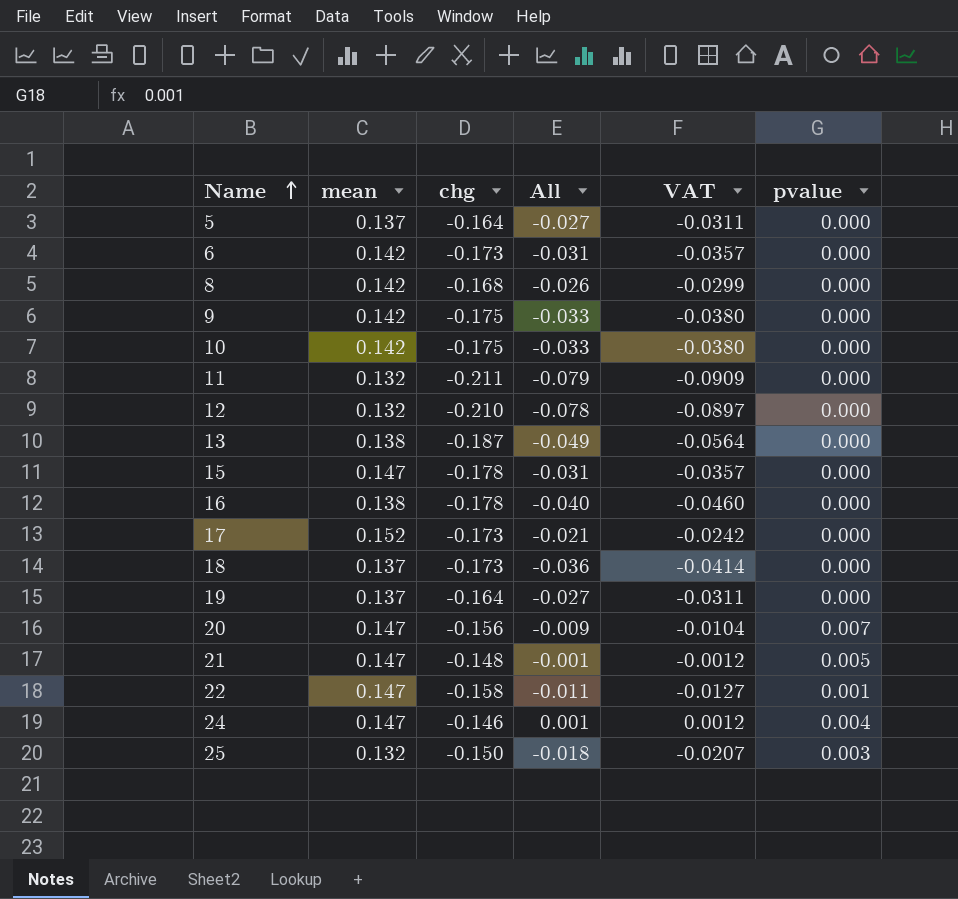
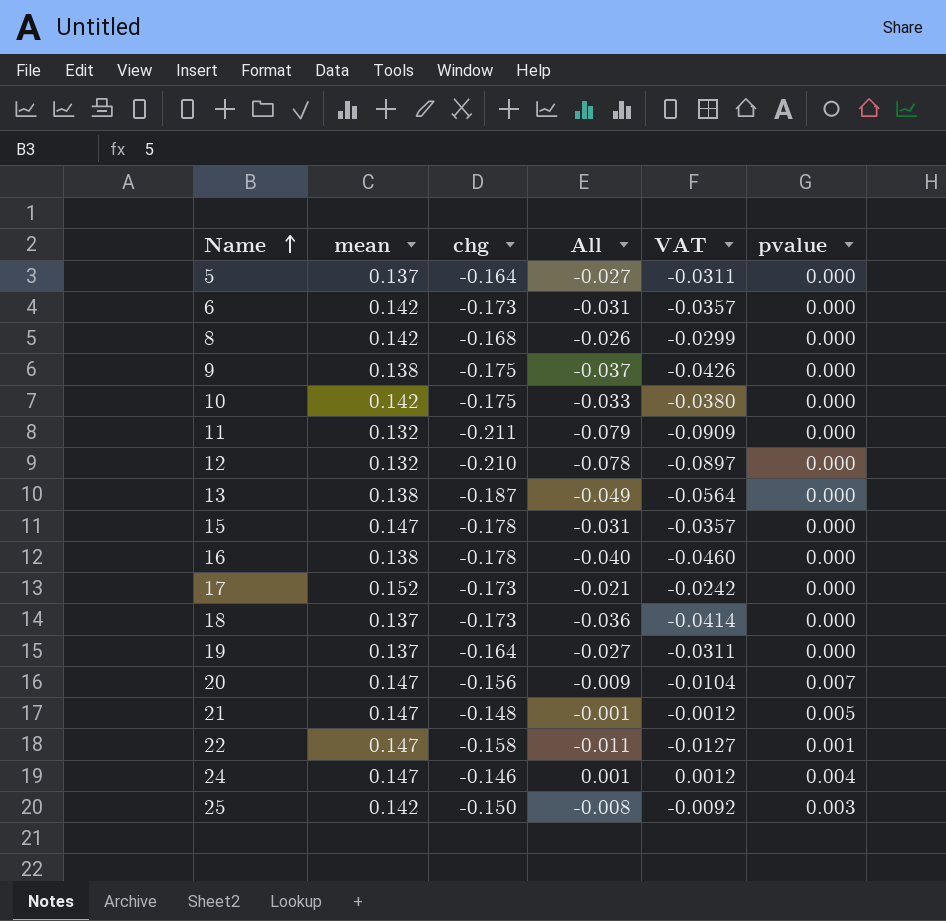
9 | mean: 0.142 -> 0.138
9 | All: -0.033 -> -0.037
9 | VAT: -0.0380 -> -0.0426
25 | mean: 0.132 -> 0.142
25 | All: -0.018 -> -0.008
25 | VAT: -0.0207 -> -0.0092

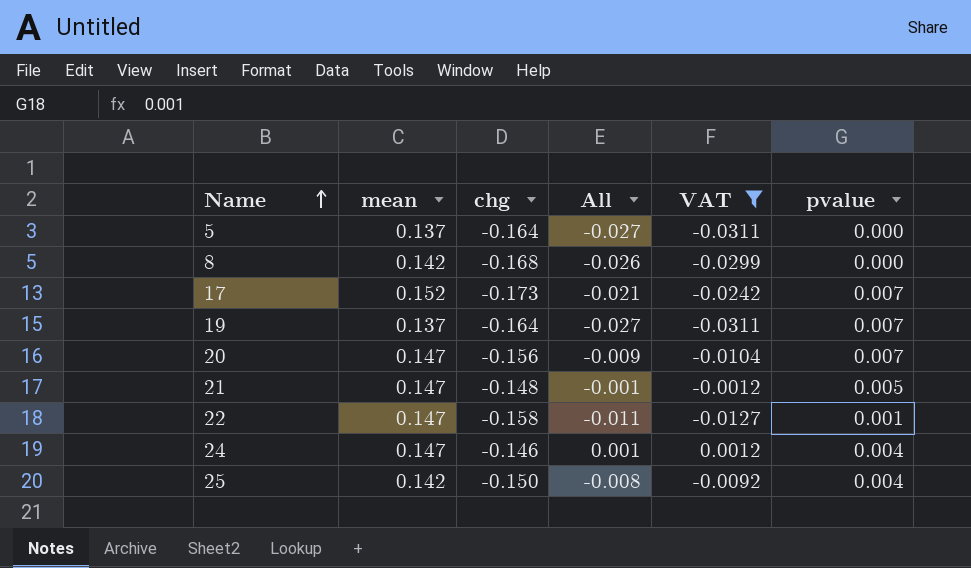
filter: none -> VAT >= -0.0311
17 | pvalue: 0.000 -> 0.007
19 | pvalue: 0.000 -> 0.007
25 | pvalue: 0.003 -> 0.004

